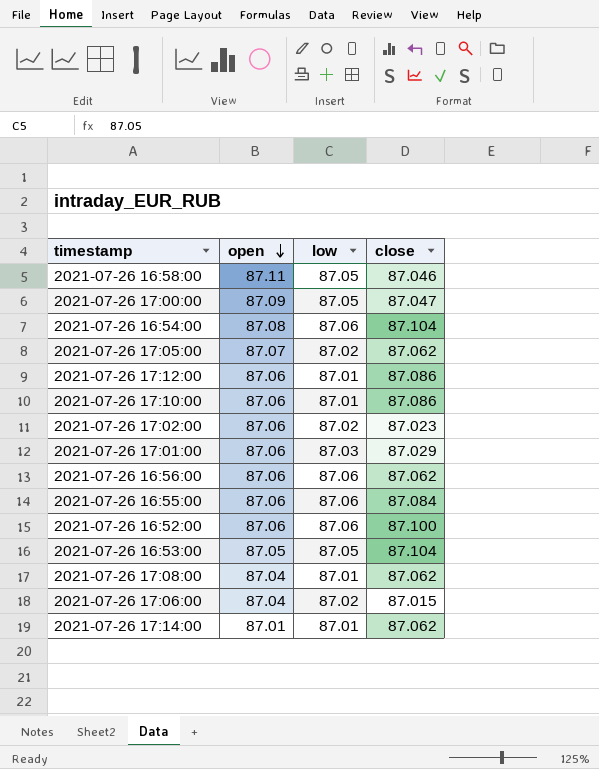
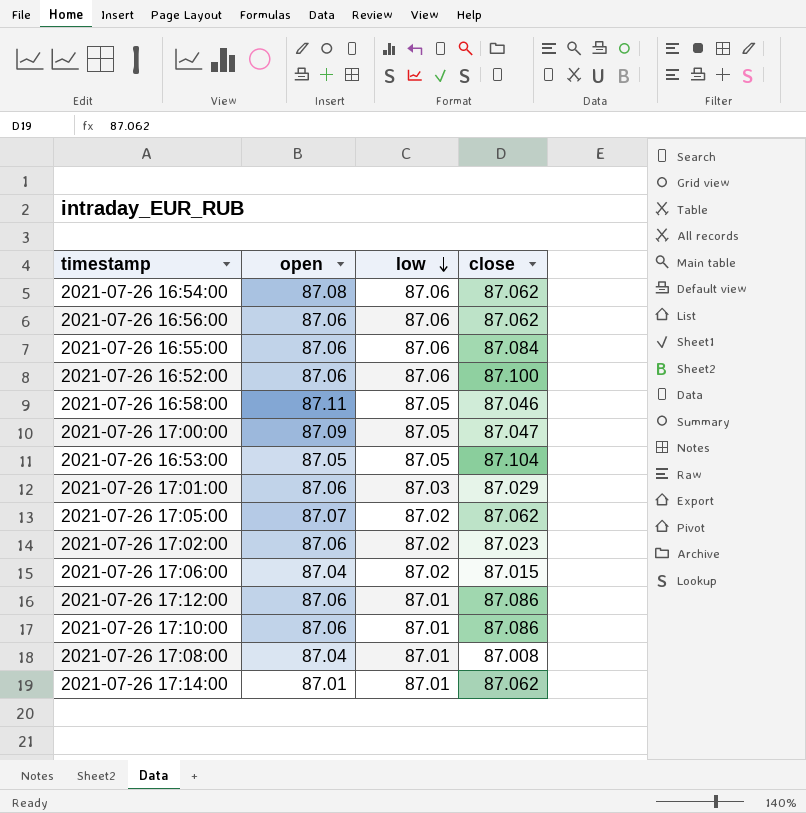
row order: open descending -> low descending
2021-07-26 16:54:00 | close: 87.104 -> 87.062
2021-07-26 17:08:00 | close: 87.062 -> 87.008

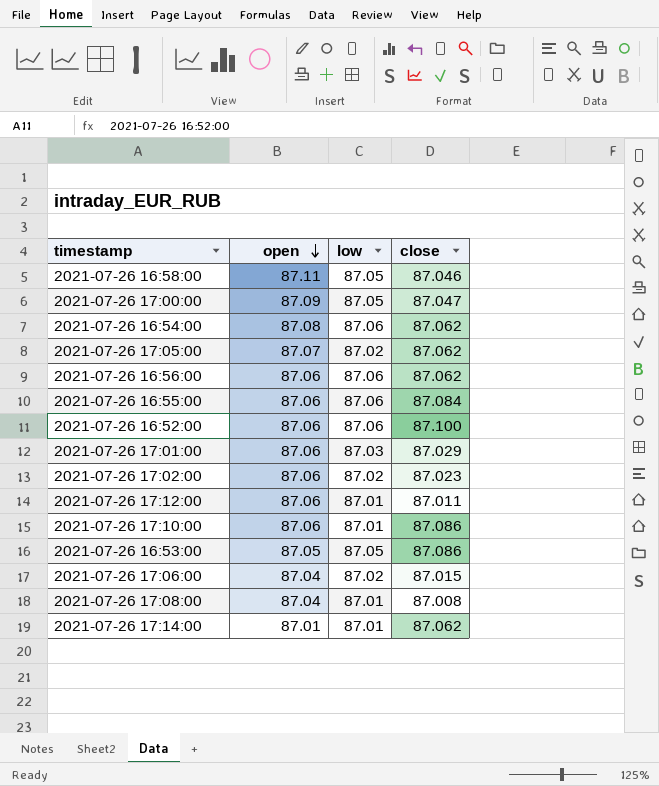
row order: low descending -> open descending
2021-07-26 17:12:00 | close: 87.086 -> 87.011
2021-07-26 16:53:00 | close: 87.104 -> 87.086

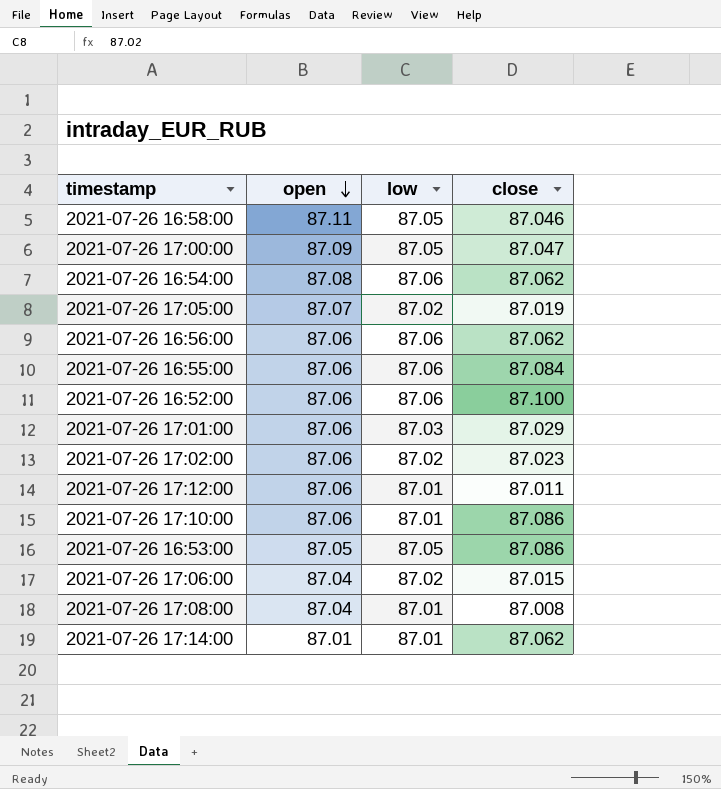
2021-07-26 17:05:00 | close: 87.062 -> 87.019

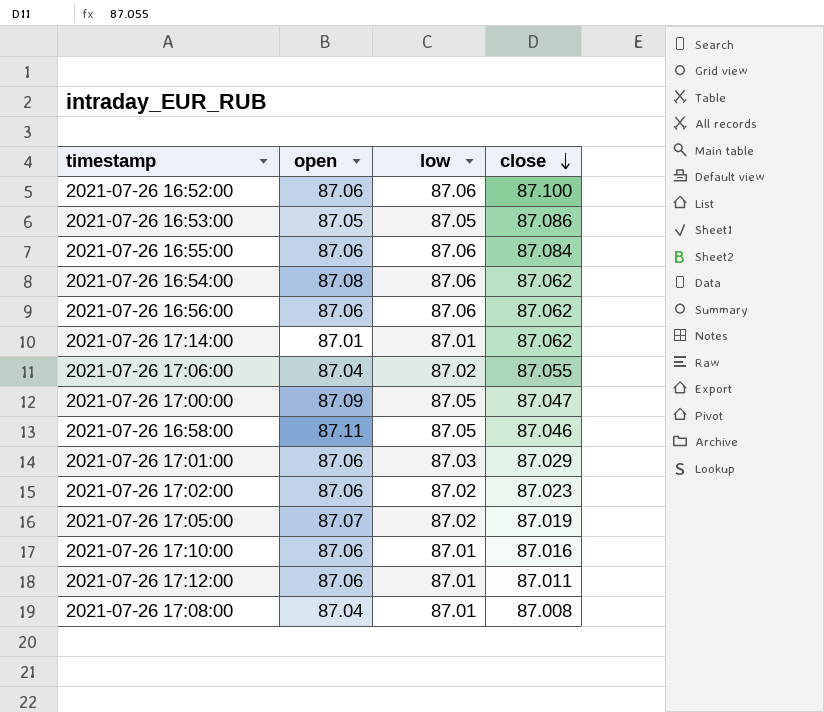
row order: open descending -> close descending
2021-07-26 17:06:00 | close: 87.015 -> 87.055
2021-07-26 17:10:00 | close: 87.086 -> 87.016

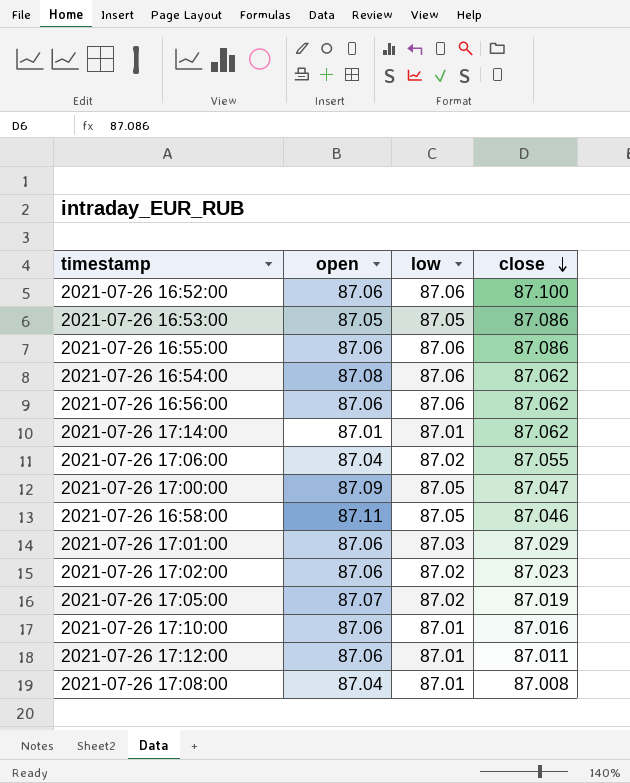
2021-07-26 16:55:00 | close: 87.084 -> 87.086

